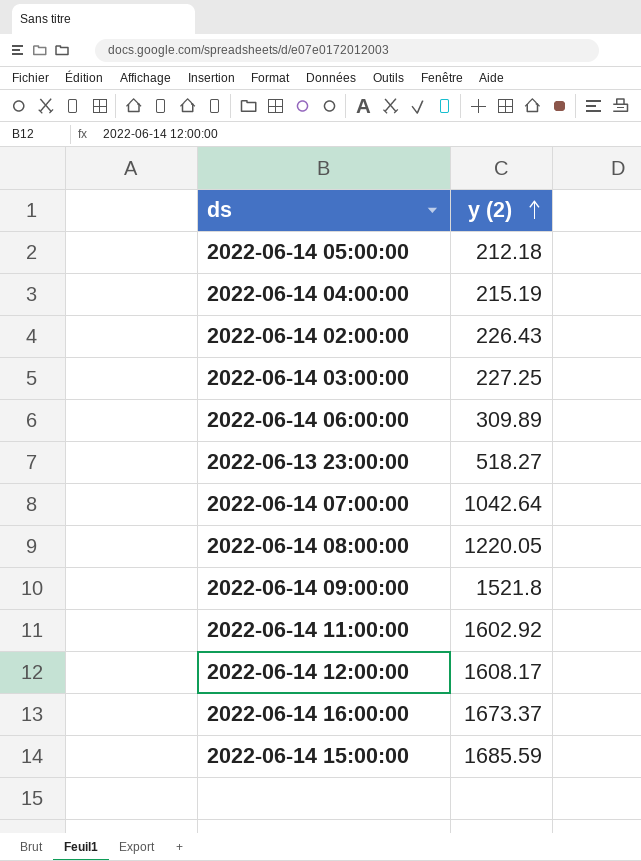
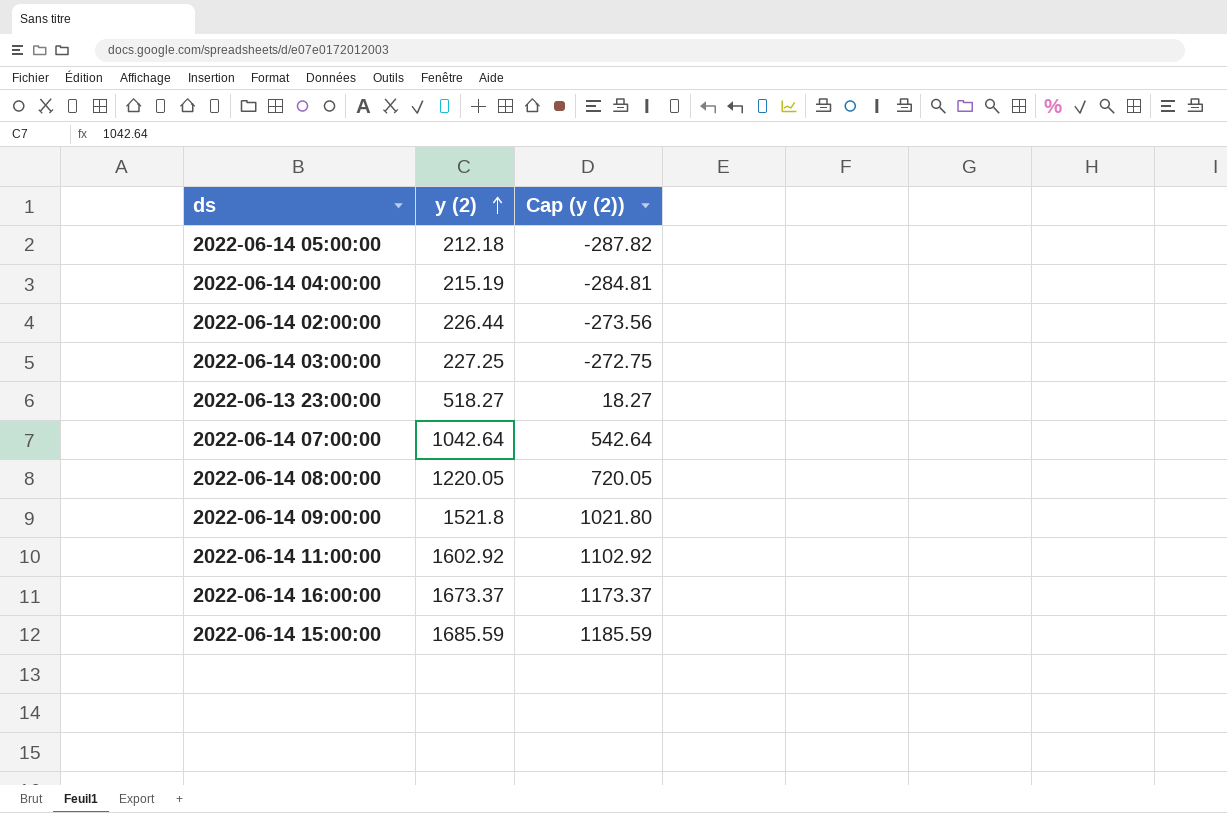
column Cap (y (2)) | formula: none -> [y (2)] - 500
row 2022-06-14 06:00:00: 309.89 -> none
row 2022-06-14 12:00:00: 1608.17 -> none
2022-06-14 02:00:00 | y (2): 226.43 -> 226.44

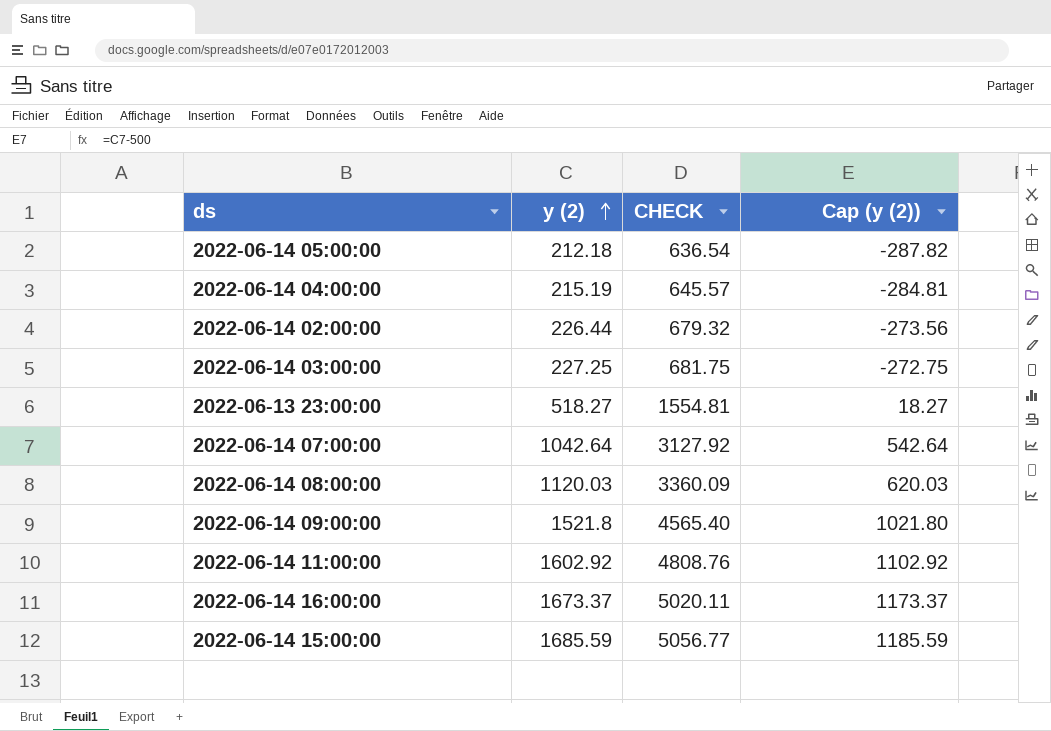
column CHECK | formula: none -> [y (2)] * 3
2022-06-14 08:00:00 | y (2): 1220.05 -> 1120.03
2022-06-14 08:00:00 | Cap (y (2)): 720.05 -> 620.03

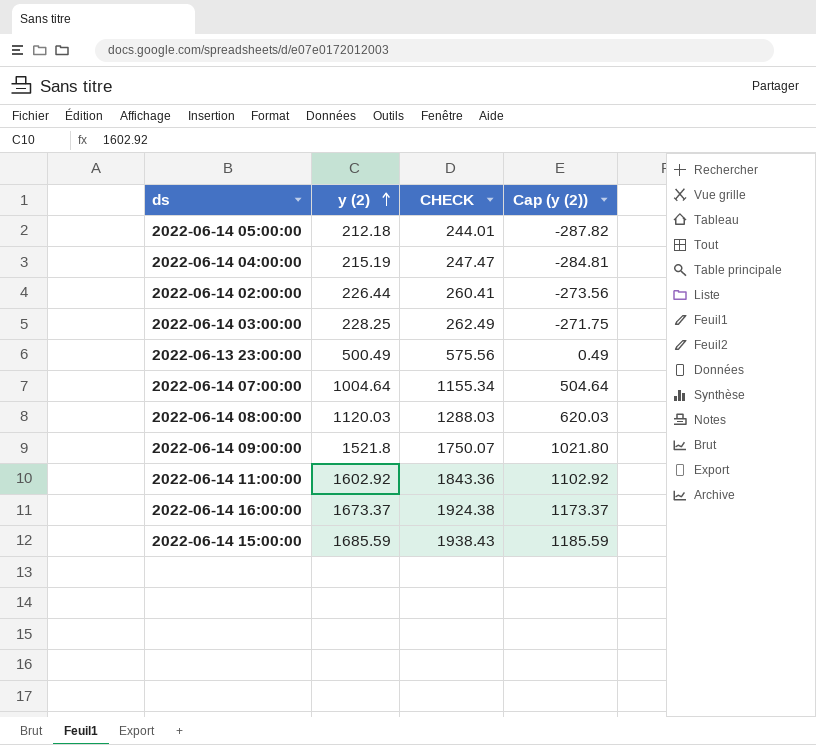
column CHECK | formula: [y (2)] * 3 -> [y (2)] * 1.15
2022-06-14 03:00:00 | y (2): 227.25 -> 228.25
2022-06-14 03:00:00 | Cap (y (2)): -272.75 -> -271.75
2022-06-13 23:00:00 | y (2): 518.27 -> 500.49
2022-06-13 23:00:00 | Cap (y (2)): 18.27 -> 0.49
2022-06-14 07:00:00 | y (2): 1042.64 -> 1004.64
2022-06-14 07:00:00 | Cap (y (2)): 542.64 -> 504.64

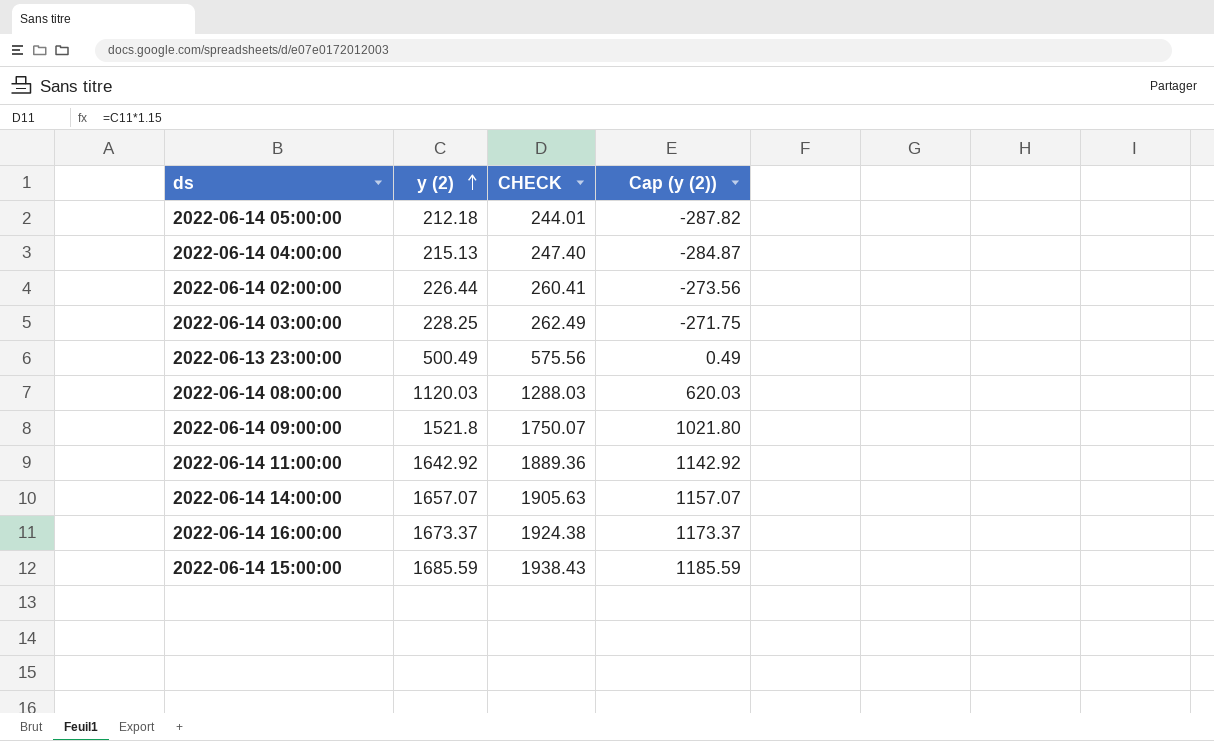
row 2022-06-14 07:00:00: 1004.64 | 1155.34 | 504.64 -> none
2022-06-14 04:00:00 | y (2): 215.19 -> 215.13
2022-06-14 04:00:00 | CHECK: 247.47 -> 247.40
2022-06-14 04:00:00 | Cap (y (2)): -284.81 -> -284.87
2022-06-14 11:00:00 | y (2): 1602.92 -> 1642.92
2022-06-14 11:00:00 | CHECK: 1843.36 -> 1889.36
2022-06-14 11:00:00 | Cap (y (2)): 1102.92 -> 1142.92
row 2022-06-14 14:00:00: none -> 1657.07 | 1905.63 | 1157.07

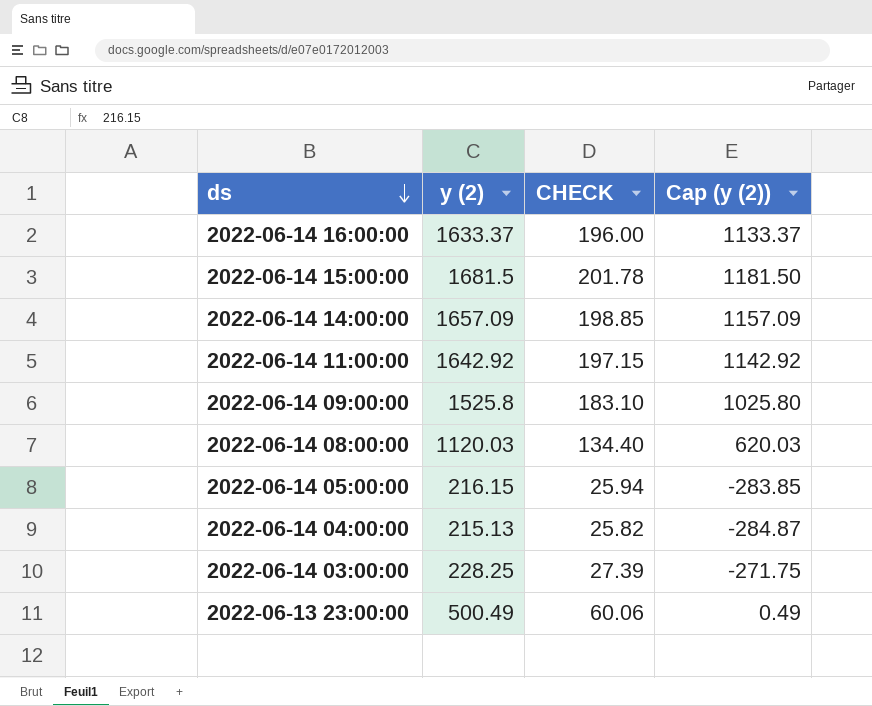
row order: y (2) ascending -> ds descending
column CHECK | formula: [y (2)] * 1.15 -> [y (2)] * 0.12
row 2022-06-14 02:00:00: 226.44 | 260.41 | -273.56 -> none
2022-06-14 16:00:00 | y (2): 1673.37 -> 1633.37
2022-06-14 16:00:00 | Cap (y (2)): 1173.37 -> 1133.37
2022-06-14 15:00:00 | y (2): 1685.59 -> 1681.5
2022-06-14 15:00:00 | Cap (y (2)): 1185.59 -> 1181.50
2022-06-14 14:00:00 | y (2): 1657.07 -> 1657.09
2022-06-14 14:00:00 | Cap (y (2)): 1157.07 -> 1157.09
2022-06-14 09:00:00 | y (2): 1521.8 -> 1525.8
2022-06-14 09:00:00 | Cap (y (2)): 1021.80 -> 1025.80
2022-06-14 05:00:00 | y (2): 212.18 -> 216.15
2022-06-14 05:00:00 | Cap (y (2)): -287.82 -> -283.85

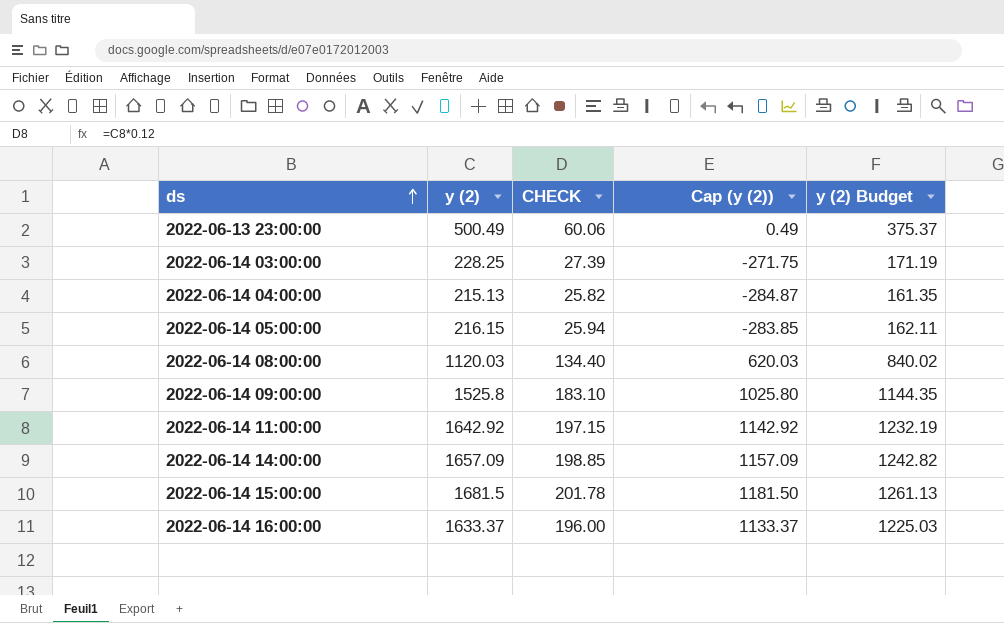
row order: ds descending -> ds ascending
column y (2) Budget | formula: none -> [y (2)] * 0.75

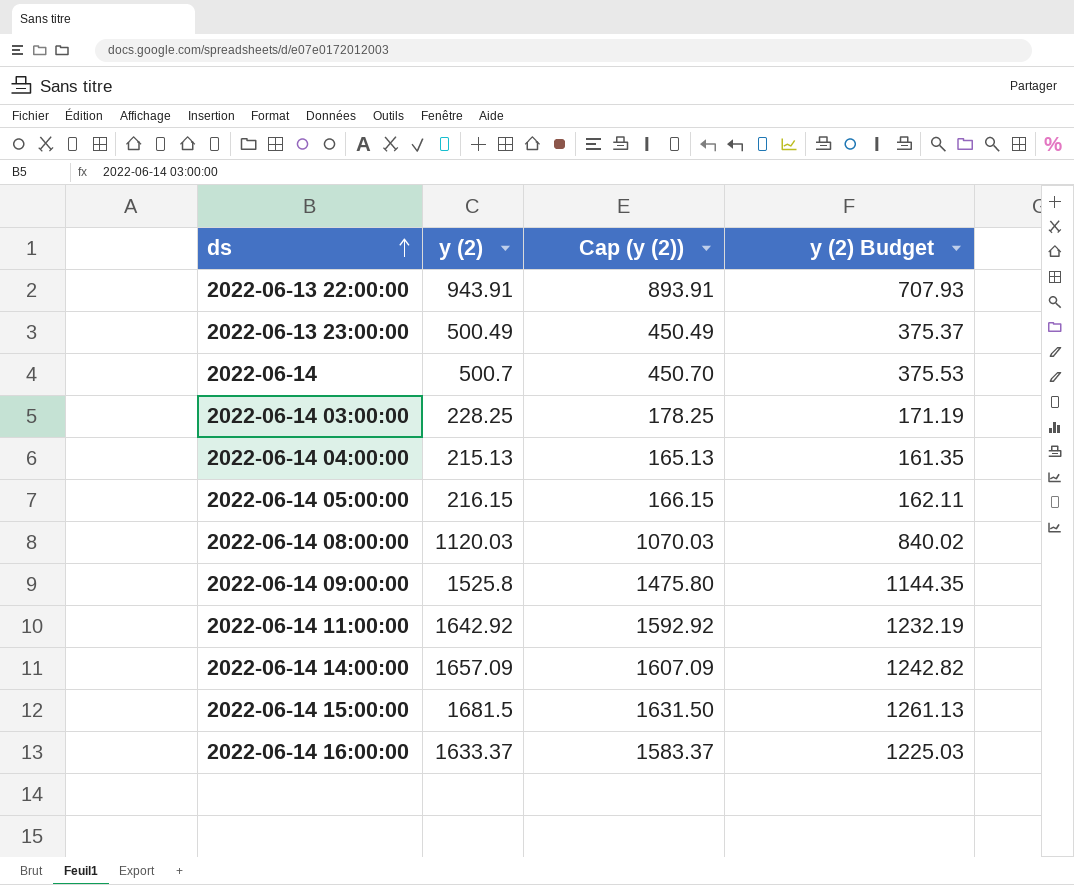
column CHECK | formula: [y (2)] * 0.12 -> none
column Cap (y (2)) | formula: [y (2)] - 500 -> [y (2)] - 50
row 2022-06-13 22:00:00: none -> 943.91 | 893.91 | 707.93
row 2022-06-14: none -> 500.7 | 450.70 | 375.53

